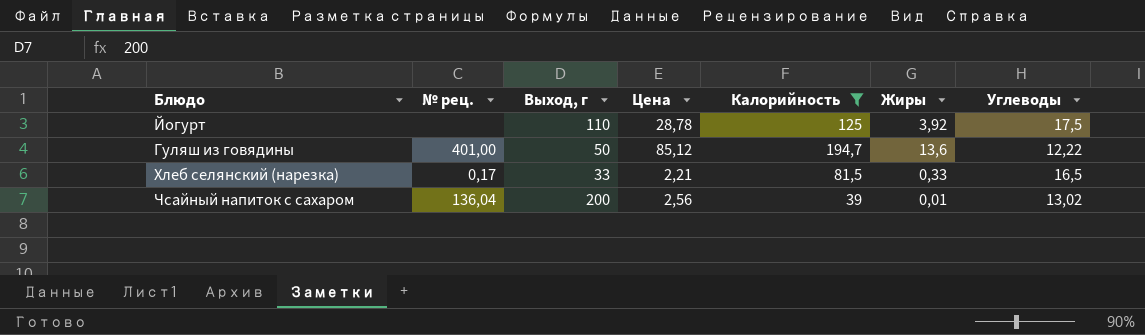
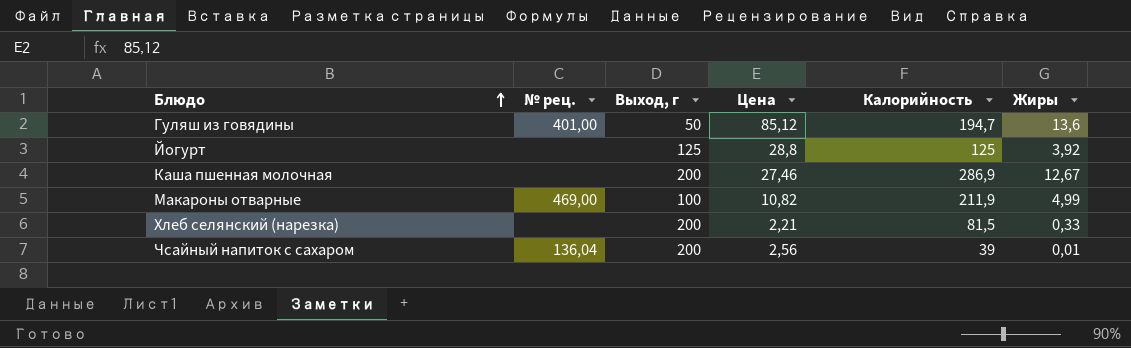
filter: Калорийность <= 194,7 -> none
row order: none -> Блюдо ascending
column Углеводы | position: 7 -> none
Йогурт | Выход, г: 110 -> 125
Йогурт | Цена: 28,78 -> 28,8
Хлеб селянский (нарезка) | № рец.: 0,17 -> none
Хлеб селянский (нарезка) | Выход, г: 33 -> 200

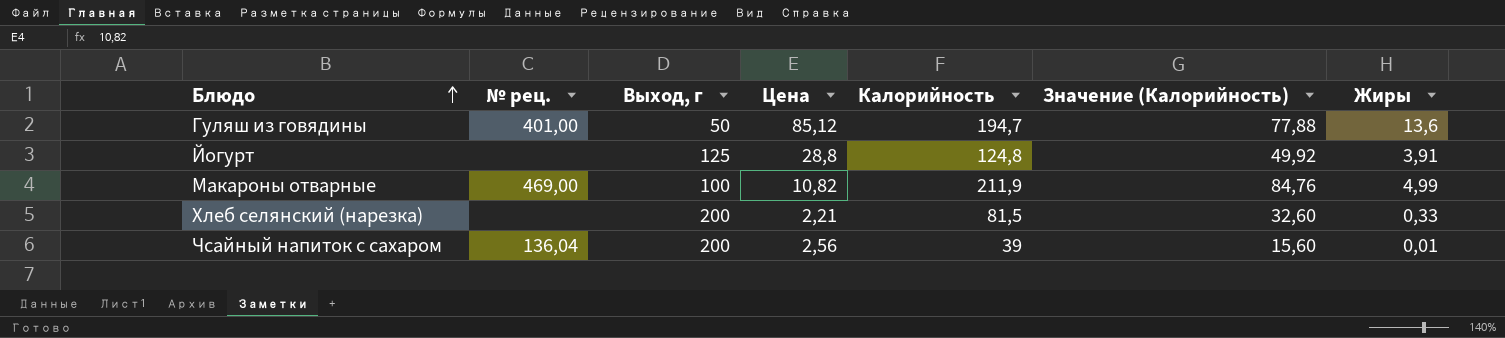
column Значение (Калорийность) | formula: none -> [Калорийность] * 0,4
row Каша пшенная молочная: none | 200 | 27,46 | 286,9 | 12,67 -> none
Йогурт | Калорийность: 125 -> 124,8
Йогурт | Жиры: 3,92 -> 3,91

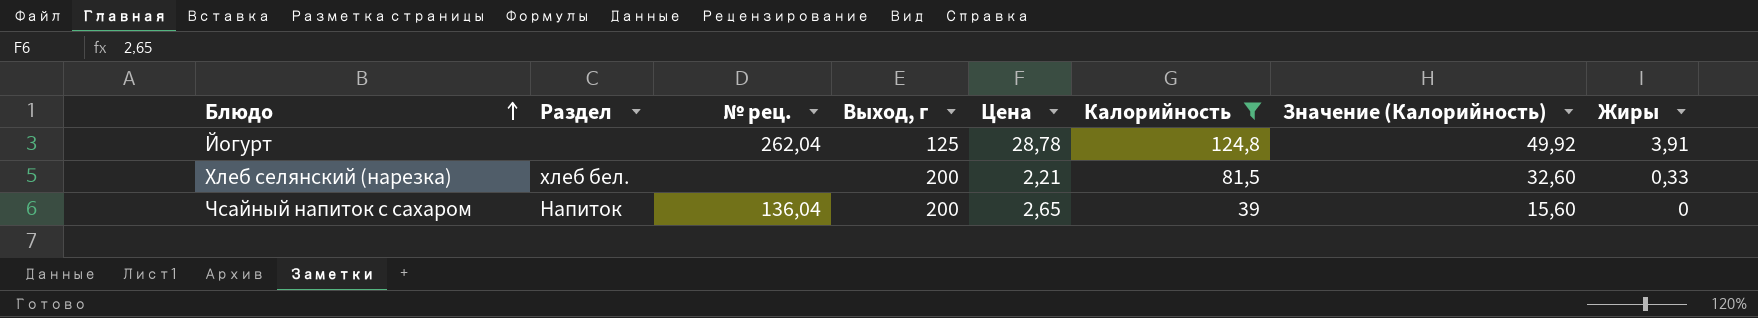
filter: none -> Калорийность <= 124,8
column Раздел | position: none -> 2
Йогурт | № рец.: none -> 262,04
Йогурт | Цена: 28,8 -> 28,78
Чсайный напиток с сахаром | Цена: 2,56 -> 2,65
Чсайный напиток с сахаром | Жиры: 0,01 -> 0

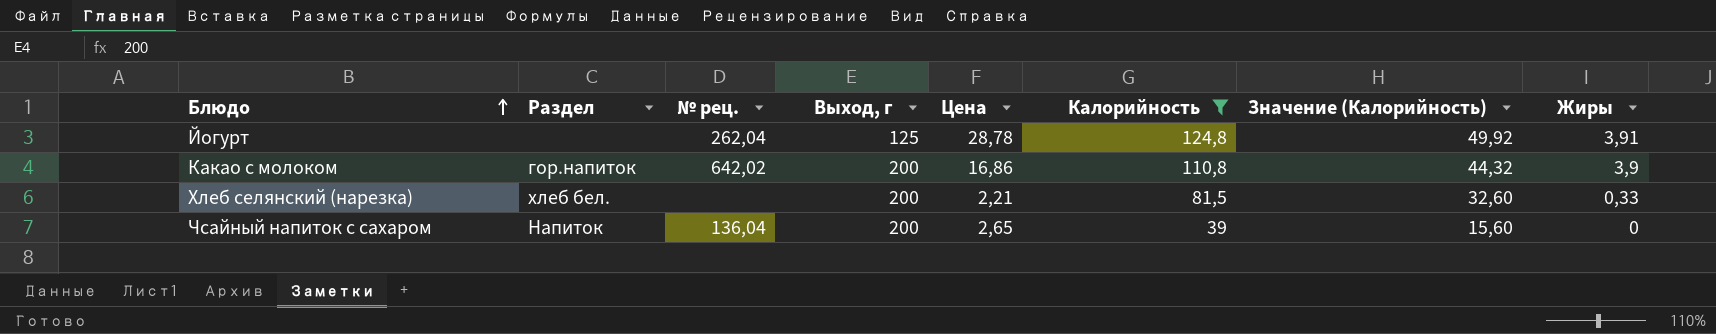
row Какао с молоком: none -> гор.напиток | 642,02 | 200 | 16,86 | 110,8 | 44,32 | 3,9

